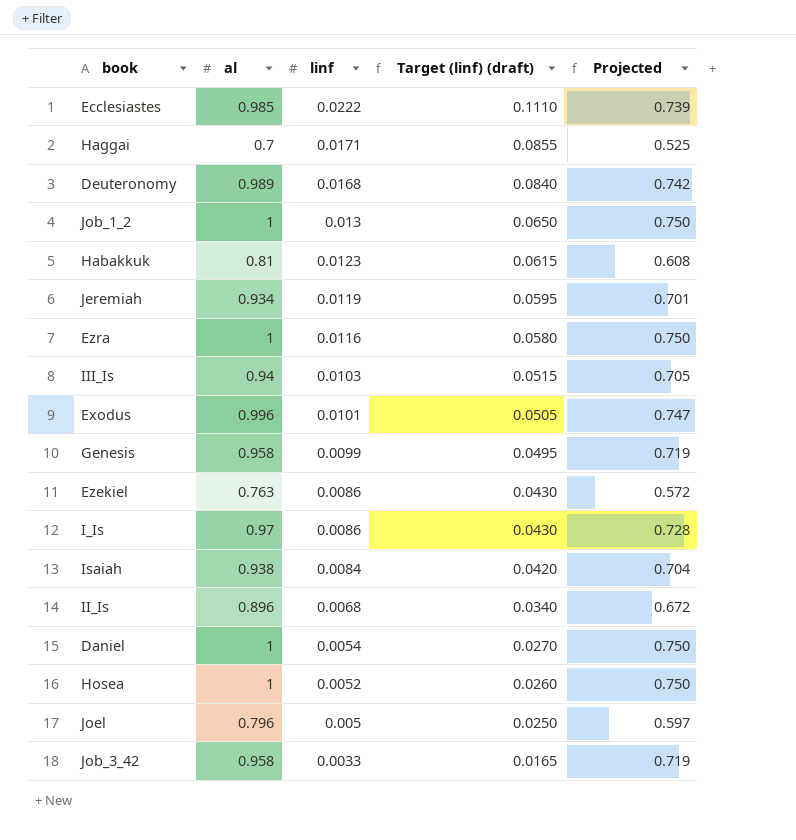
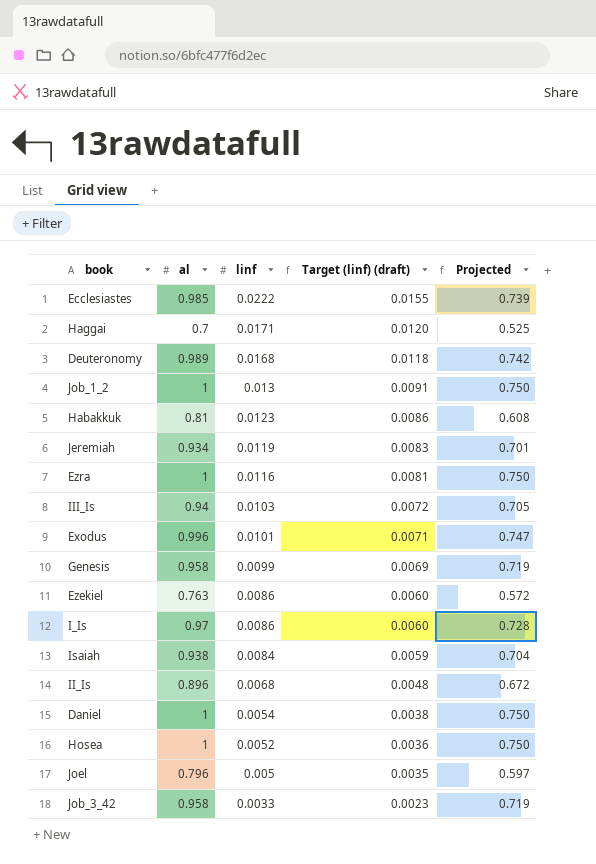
column Target (linf) (draft) | formula: [linf] * 5 -> [linf] * 0.7

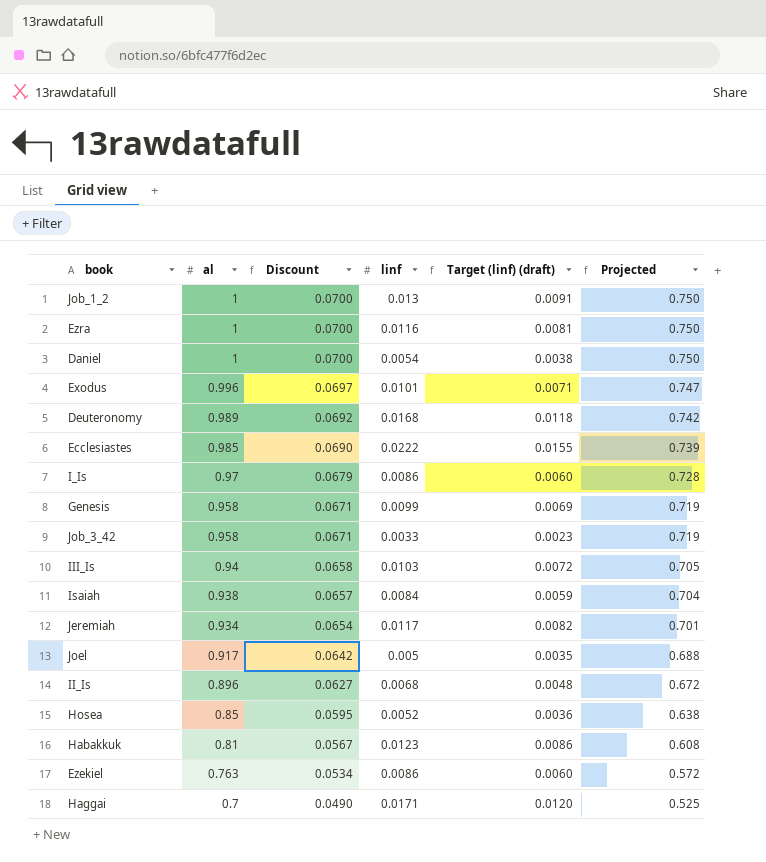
row order: linf descending -> al descending
column Discount | formula: none -> [al] * 0.07
Jeremiah | linf: 0.0119 -> 0.0117
Jeremiah | Target (linf) (draft): 0.0083 -> 0.0082
Joel | al: 0.796 -> 0.917
Joel | Projected: 0.597 -> 0.688
Hosea | al: 1 -> 0.85
Hosea | Projected: 0.750 -> 0.638

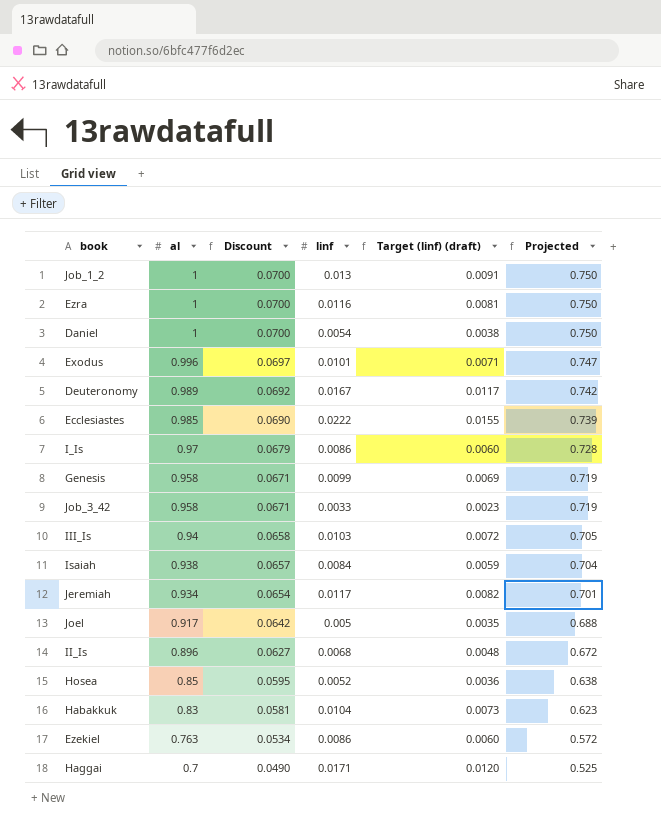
Deuteronomy | linf: 0.0168 -> 0.0167
Deuteronomy | Target (linf) (draft): 0.0118 -> 0.0117
Habakkuk | al: 0.81 -> 0.83
Habakkuk | Discount: 0.0567 -> 0.0581
Habakkuk | linf: 0.0123 -> 0.0104
Habakkuk | Target (linf) (draft): 0.0086 -> 0.0073
Habakkuk | Projected: 0.608 -> 0.623

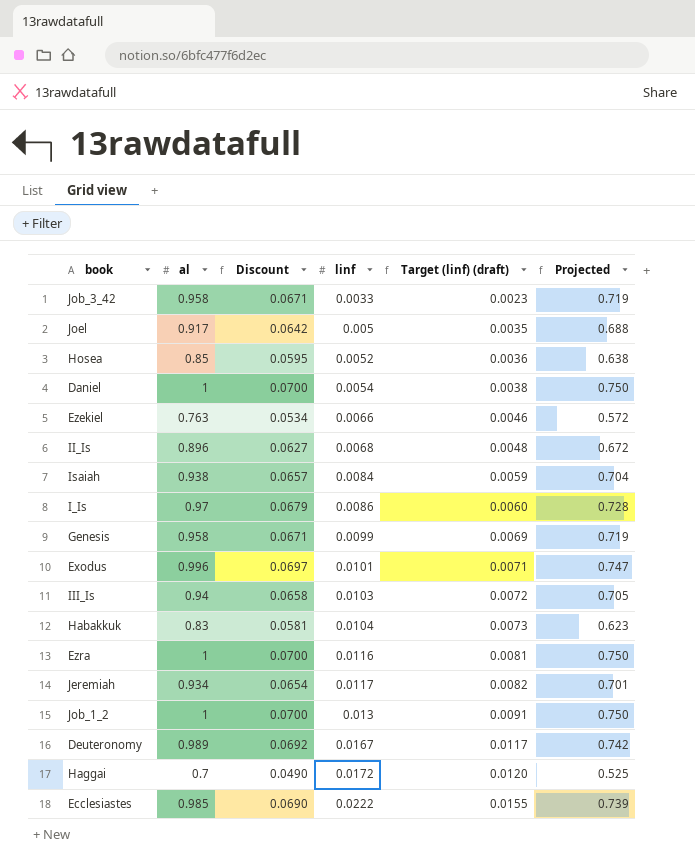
row order: al descending -> linf ascending
Ezekiel | linf: 0.0086 -> 0.0066
Ezekiel | Target (linf) (draft): 0.0060 -> 0.0046
Haggai | linf: 0.0171 -> 0.0172

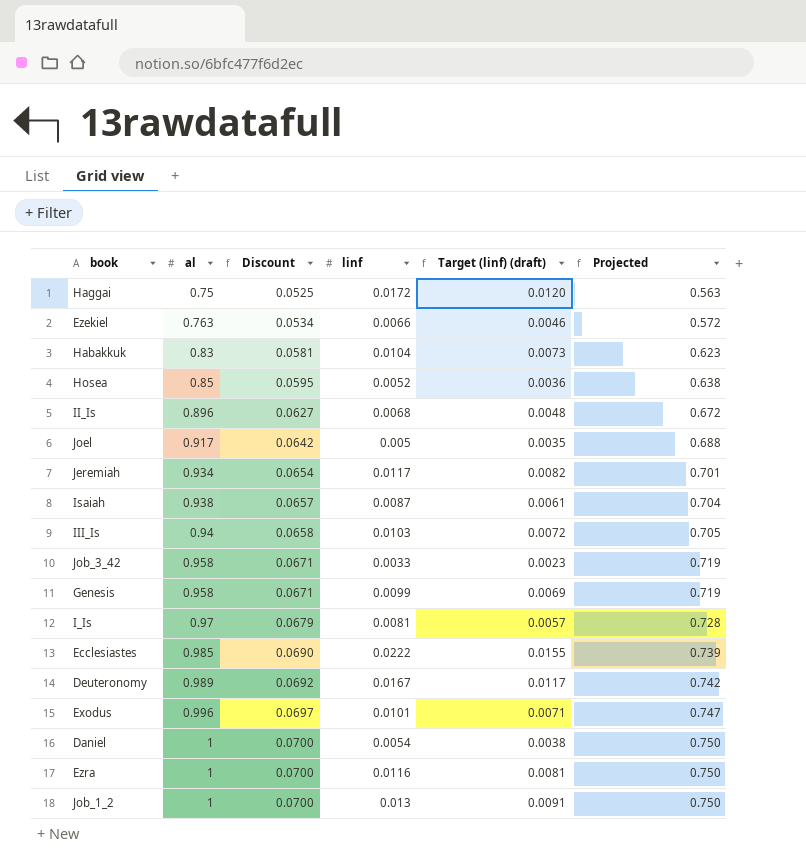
row order: linf ascending -> al ascending
Haggai | al: 0.7 -> 0.75
Haggai | Discount: 0.0490 -> 0.0525
Haggai | Projected: 0.525 -> 0.563
Isaiah | linf: 0.0084 -> 0.0087
Isaiah | Target (linf) (draft): 0.0059 -> 0.0061
I_Is | linf: 0.0086 -> 0.0081
I_Is | Target (linf) (draft): 0.0060 -> 0.0057

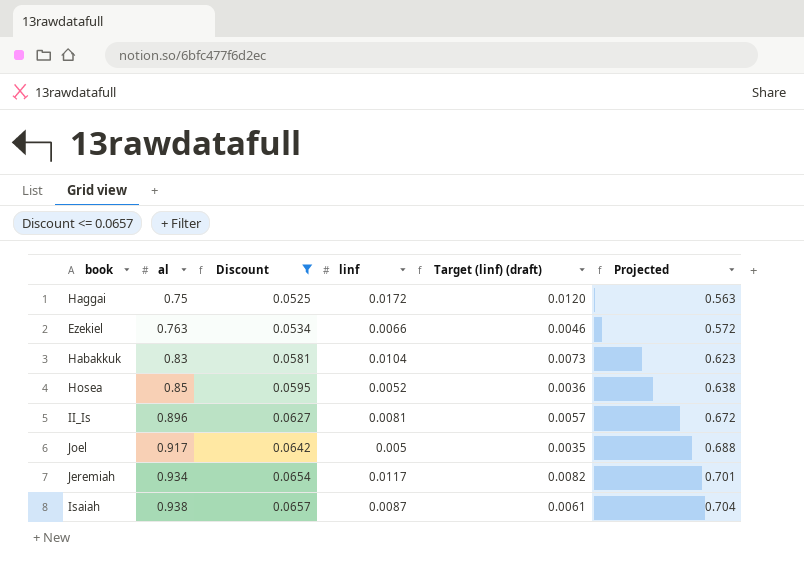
filter: none -> Discount <= 0.0657
II_Is | linf: 0.0068 -> 0.0081
II_Is | Target (linf) (draft): 0.0048 -> 0.0057

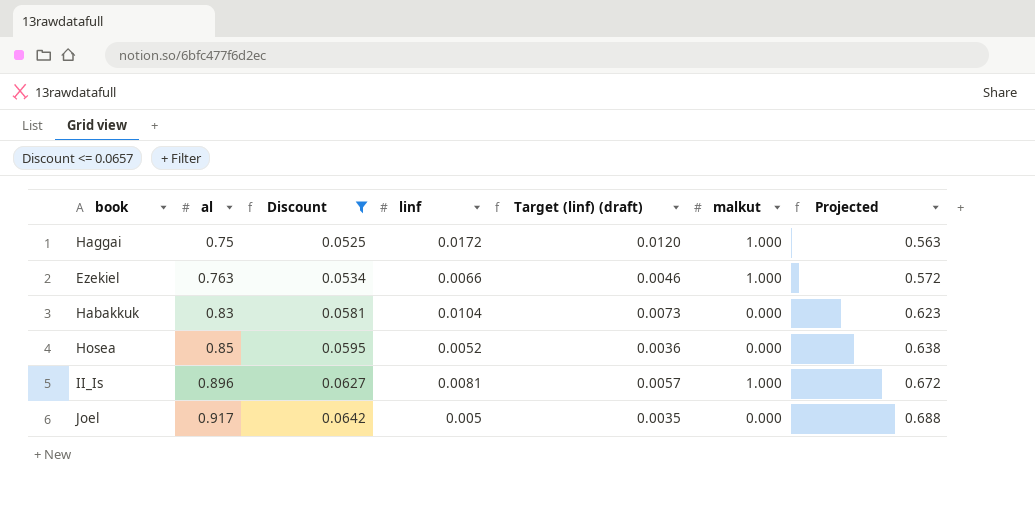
column malkut | position: none -> 6
row Jeremiah: 0.934 | 0.0654 | 0.0117 | 0.0082 | 0.701 -> none
row Isaiah: 0.938 | 0.0657 | 0.0087 | 0.0061 | 0.704 -> none

